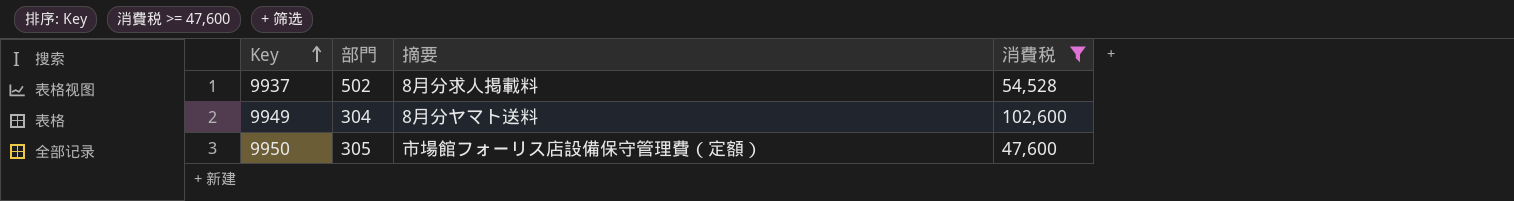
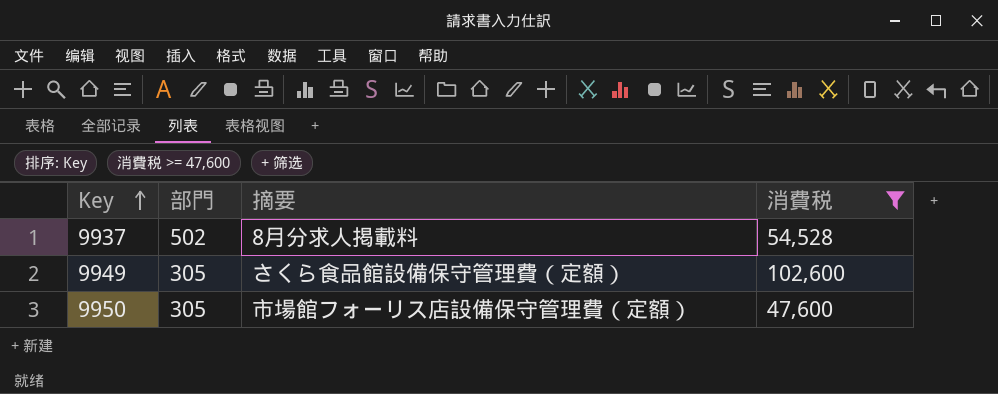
9949 | 部門: 304 -> 305
9949 | 摘要: 8月分ヤマト送料 -> さくら食品館設備保守管理費（定額）

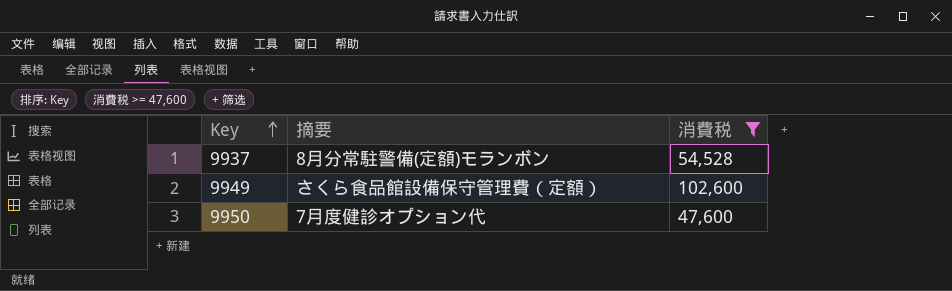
column 部門 | position: 2 -> none
9937 | 摘要: 8月分求人掲載料 -> 8月分常駐警備(定額)モランボン
9950 | 摘要: 市場館フォーリス店設備保守管理費（定額） -> 7月度健診オプション代

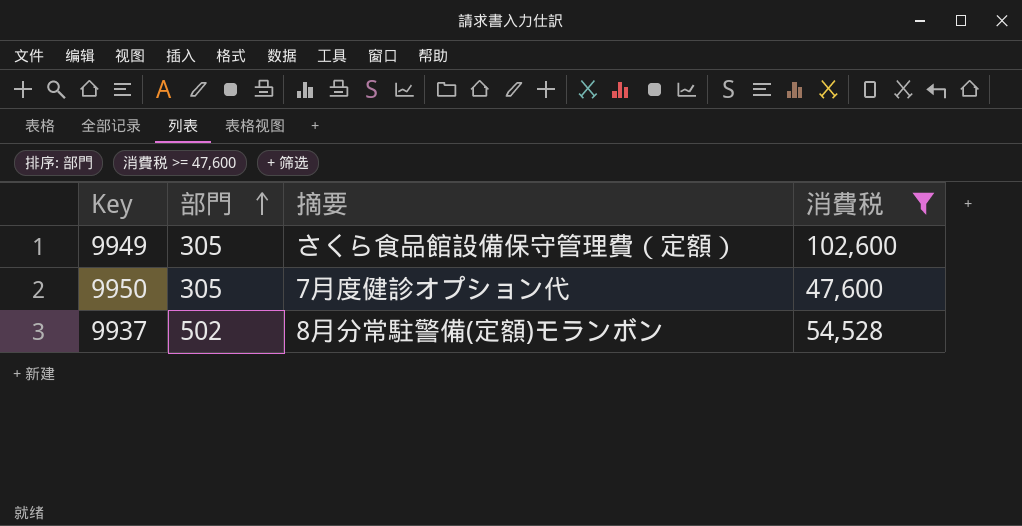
row order: Key ascending -> 部門 ascending
column 部門 | position: none -> 2

